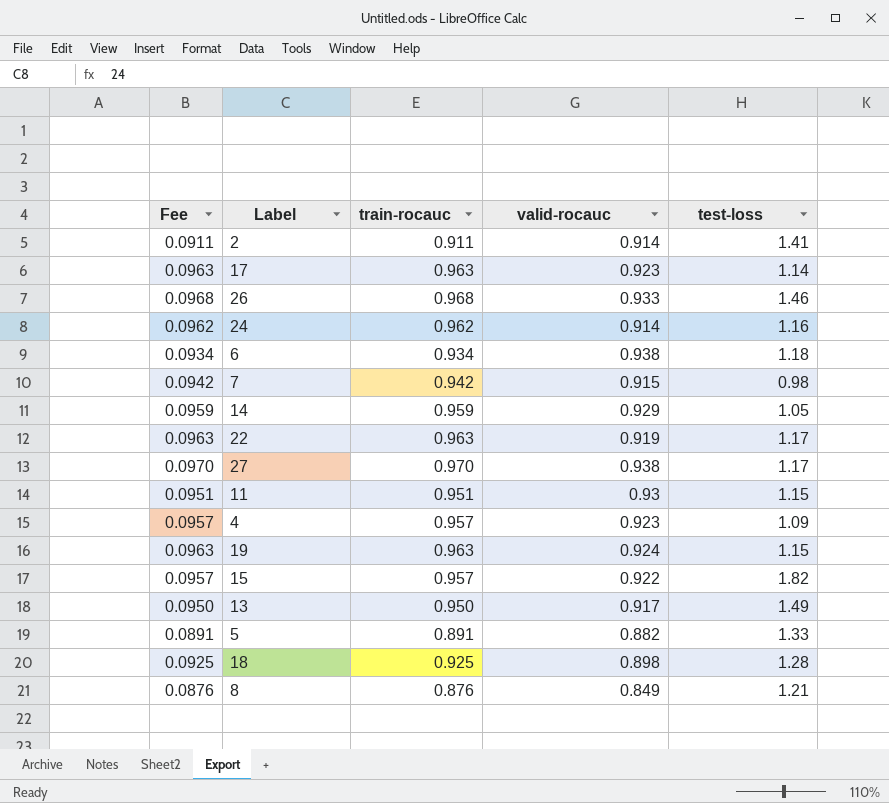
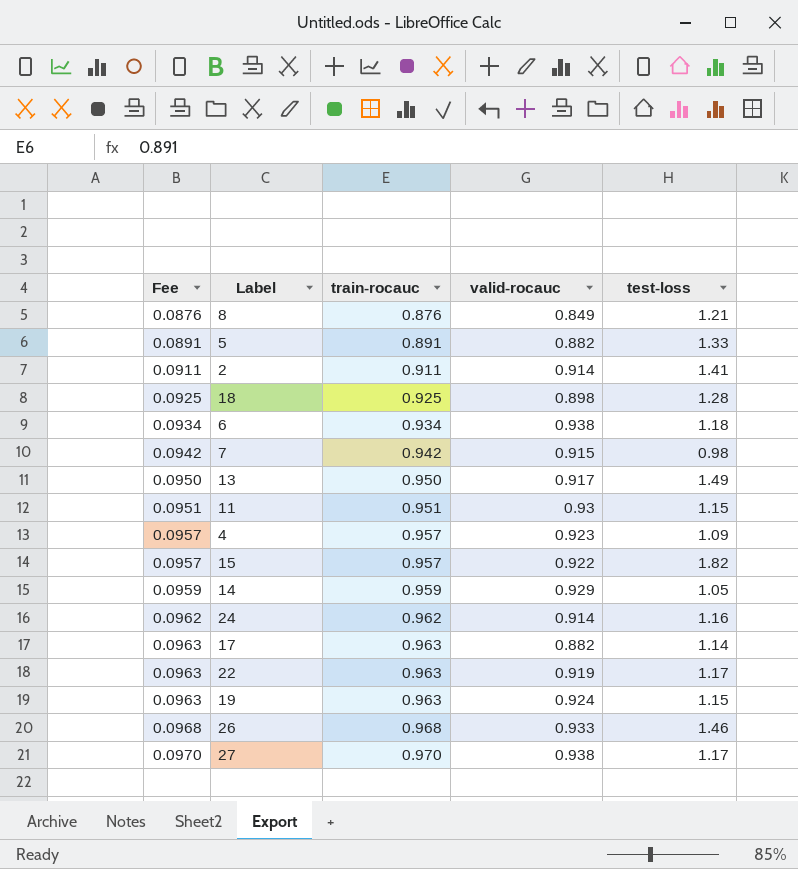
row order: none -> Fee ascending
17 | valid-rocauc: 0.923 -> 0.882

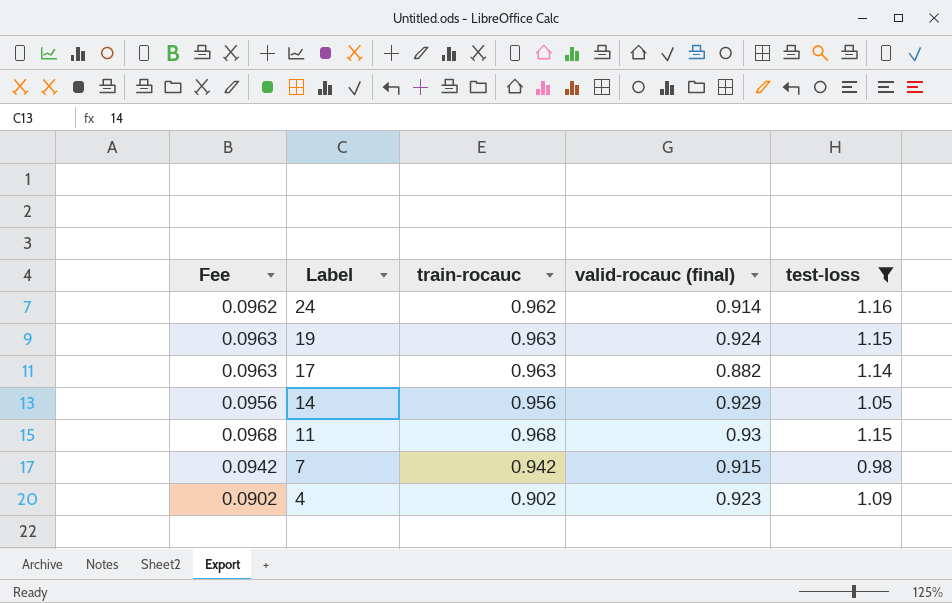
filter: none -> test-loss <= 1.16
row order: Fee ascending -> Label descending
column name: valid-rocauc -> valid-rocauc (final)
14 | Fee: 0.0959 -> 0.0956
14 | train-rocauc: 0.959 -> 0.956
11 | Fee: 0.0951 -> 0.0968
11 | train-rocauc: 0.951 -> 0.968
4 | Fee: 0.0957 -> 0.0902
4 | train-rocauc: 0.957 -> 0.902

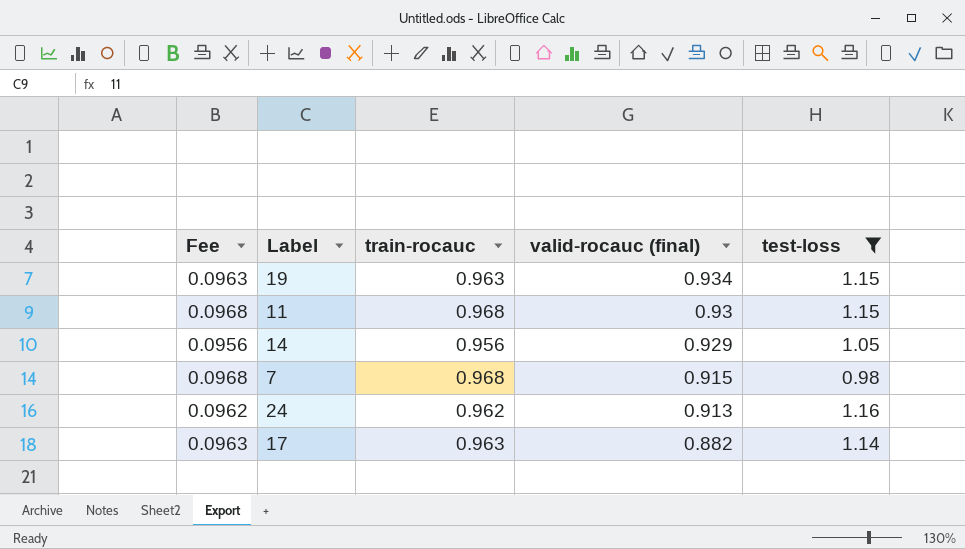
row order: Label descending -> valid-rocauc (final) descending
row 4: 0.0902 | 0.902 | 0.923 | 1.09 -> none
19 | valid-rocauc (final): 0.924 -> 0.934
7 | Fee: 0.0942 -> 0.0968
7 | train-rocauc: 0.942 -> 0.968
24 | valid-rocauc (final): 0.914 -> 0.913

